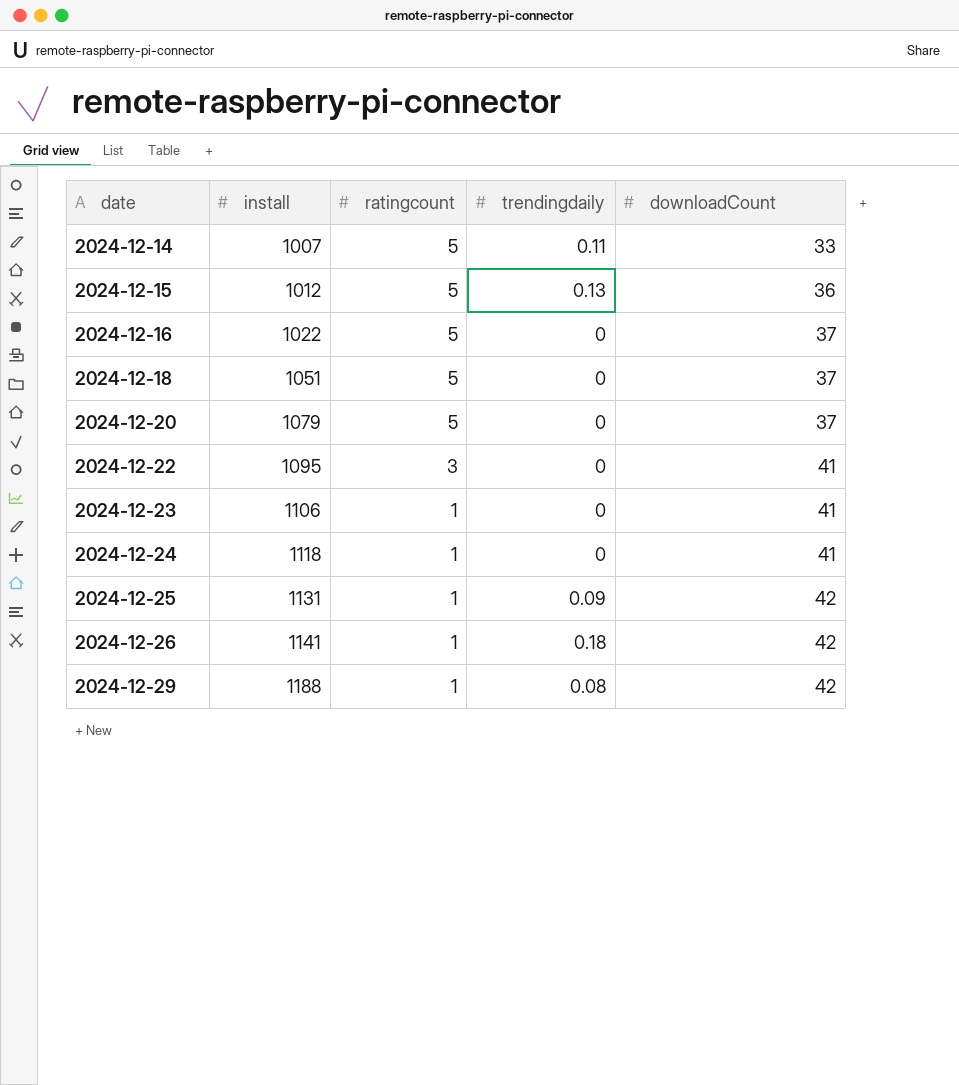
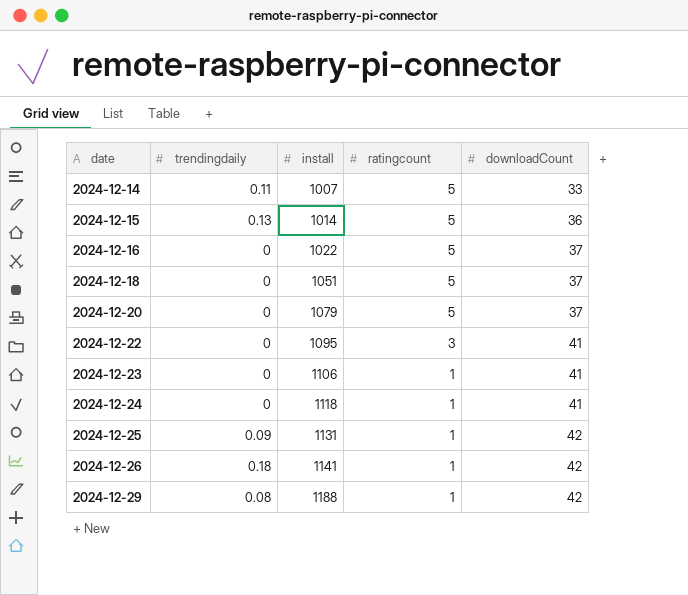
column trendingdaily | position: 4 -> 2
2024-12-15 | install: 1012 -> 1014

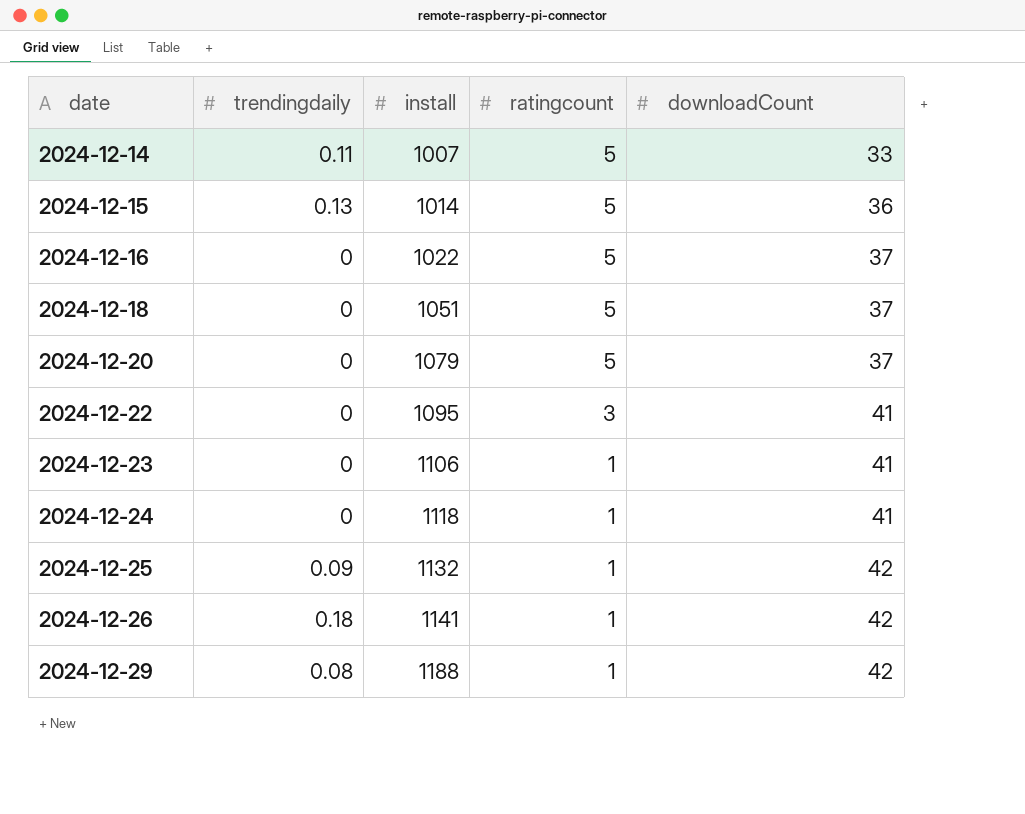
2024-12-25 | install: 1131 -> 1132

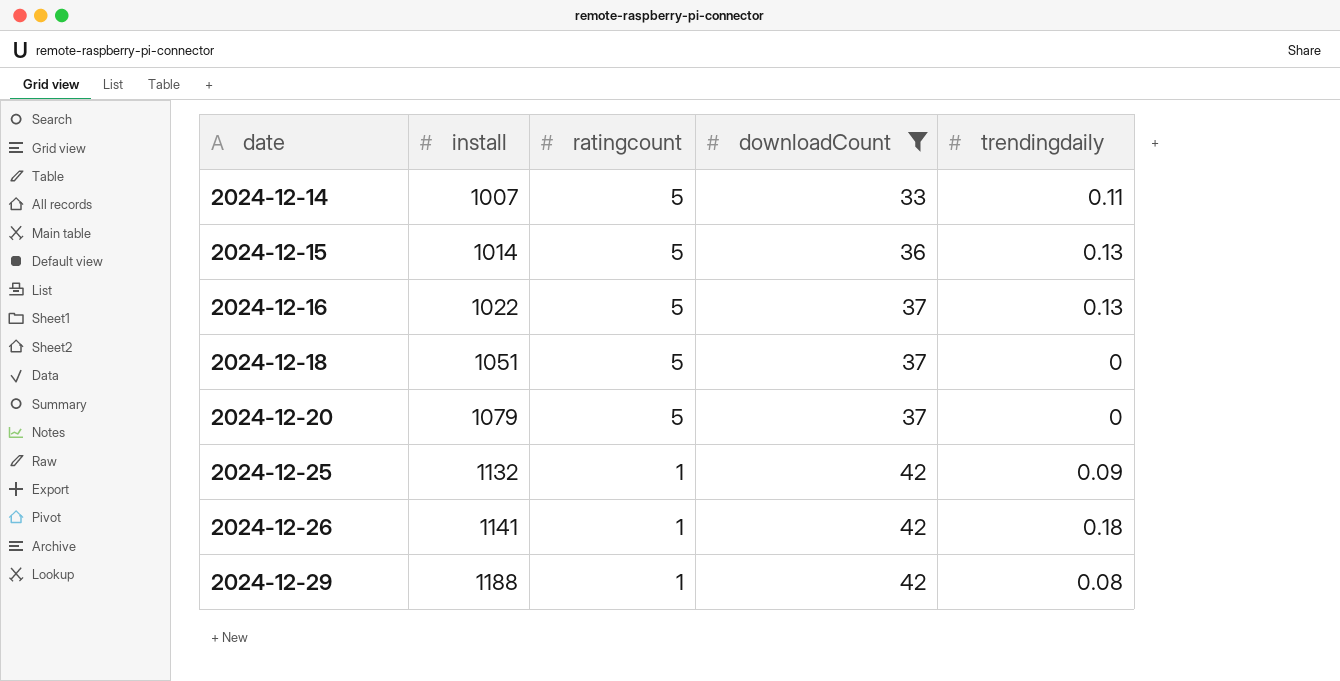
filter: none -> downloadCount != 41
column trendingdaily | position: 2 -> 5
2024-12-16 | trendingdaily: 0 -> 0.13

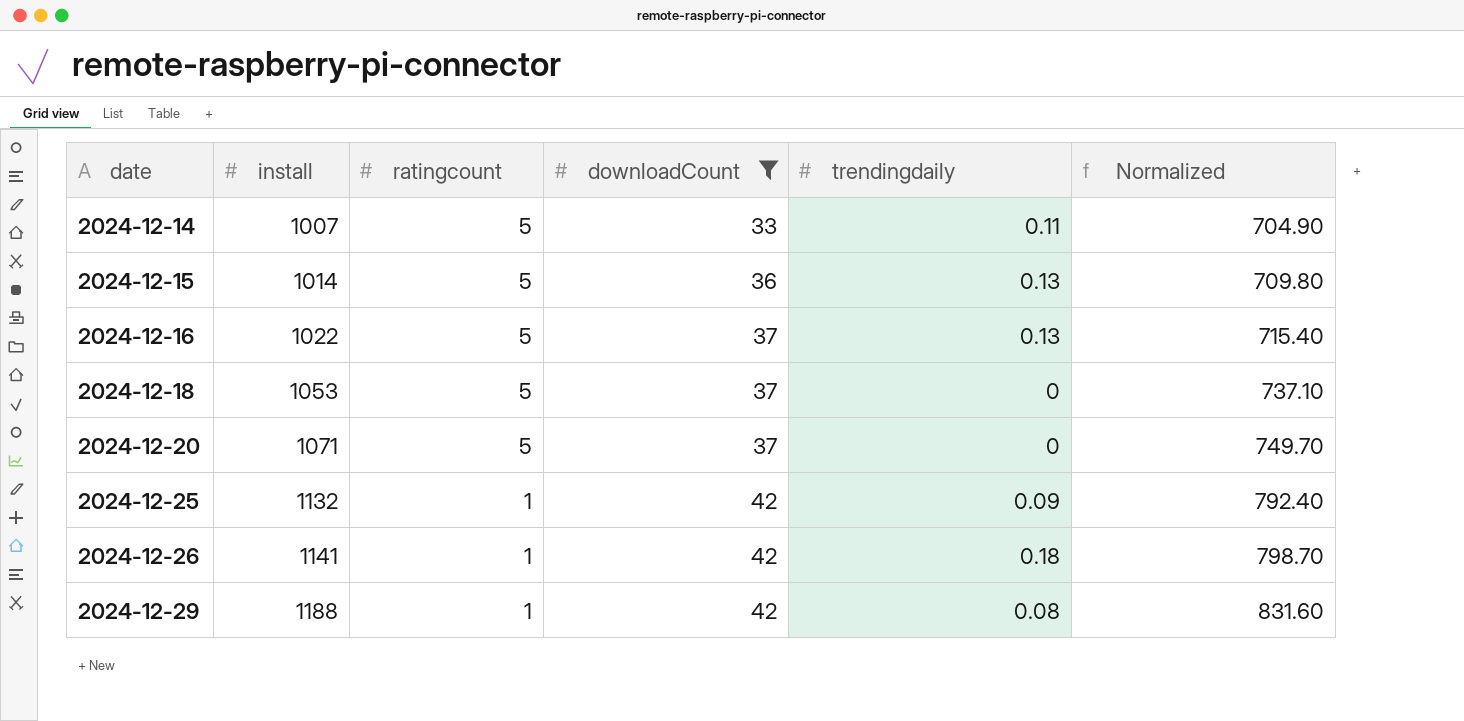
column Normalized | formula: none -> [install] * 0.7
2024-12-18 | install: 1051 -> 1053
2024-12-20 | install: 1079 -> 1071

